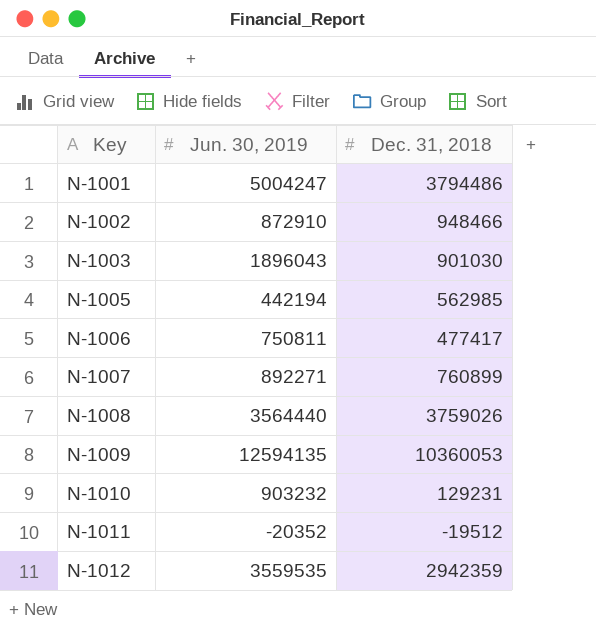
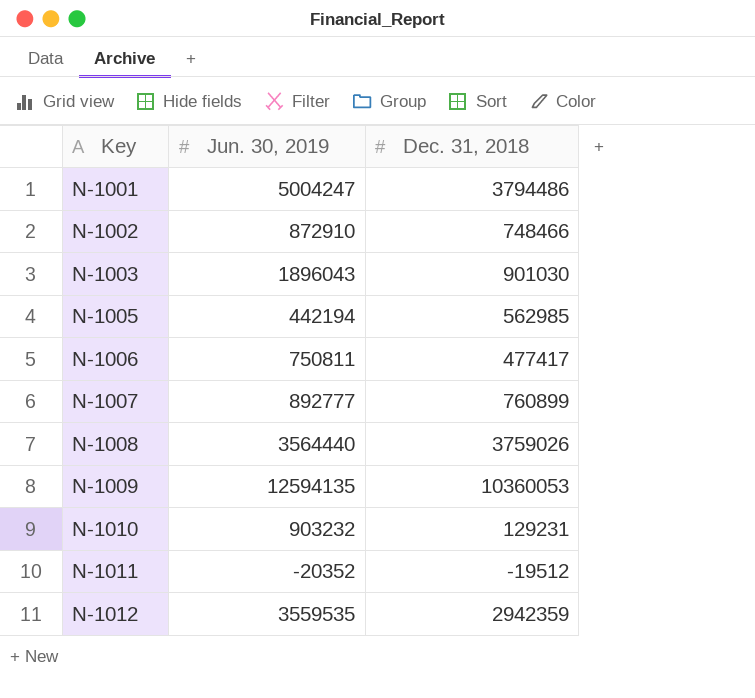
N-1002 | Dec. 31, 2018: 948466 -> 748466
N-1007 | Jun. 30, 2019: 892271 -> 892777

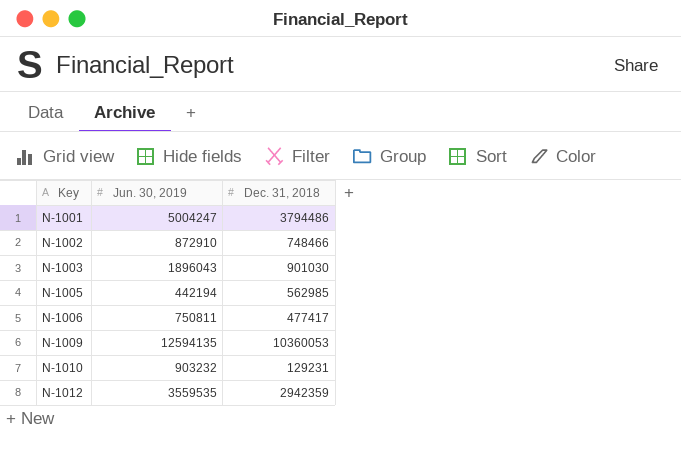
row N-1007: 892777 | 760899 -> none
row N-1008: 3564440 | 3759026 -> none
row N-1011: -20352 | -19512 -> none

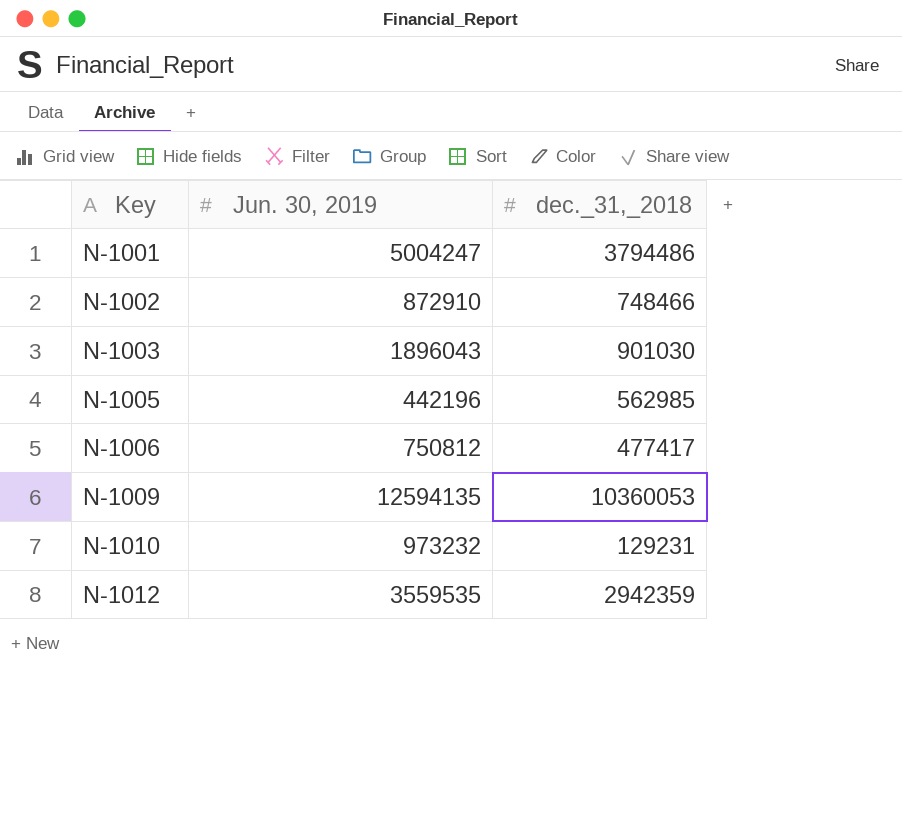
column name: Dec. 31, 2018 -> dec._31,_2018
N-1005 | Jun. 30, 2019: 442194 -> 442196
N-1006 | Jun. 30, 2019: 750811 -> 750812
N-1010 | Jun. 30, 2019: 903232 -> 973232

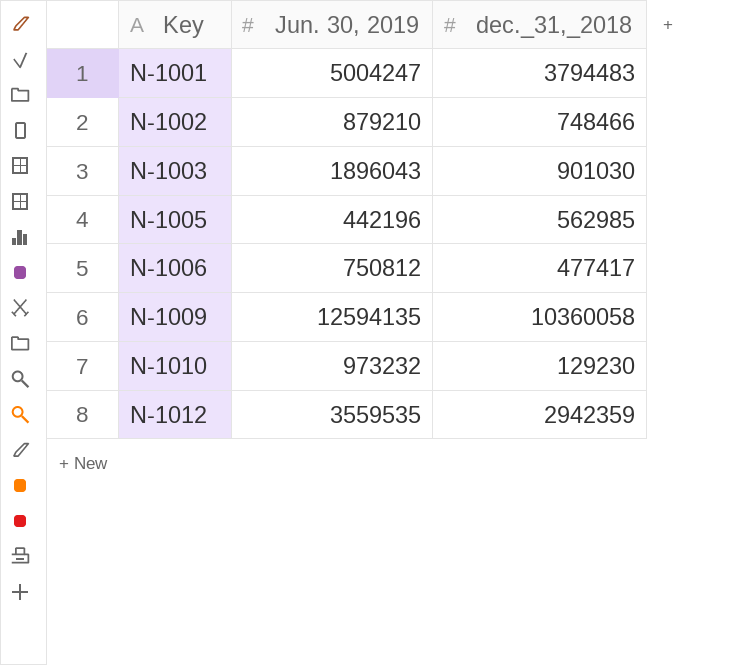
N-1001 | dec._31,_2018: 3794486 -> 3794483
N-1002 | Jun. 30, 2019: 872910 -> 879210
N-1009 | dec._31,_2018: 10360053 -> 10360058
N-1010 | dec._31,_2018: 129231 -> 129230

